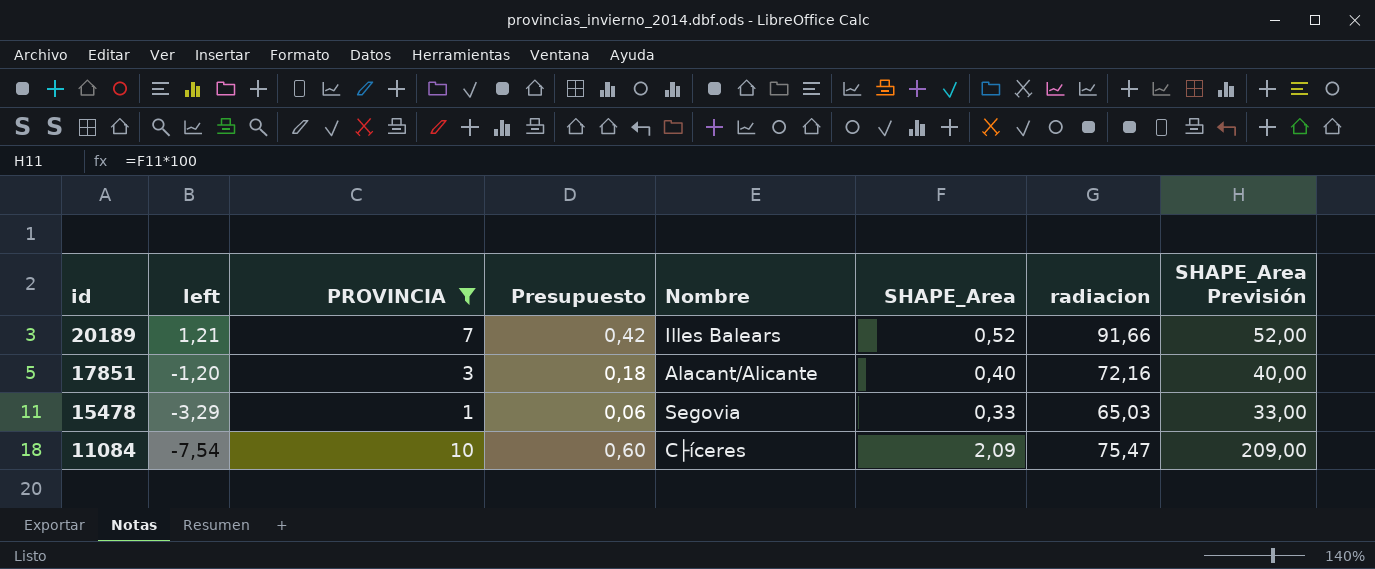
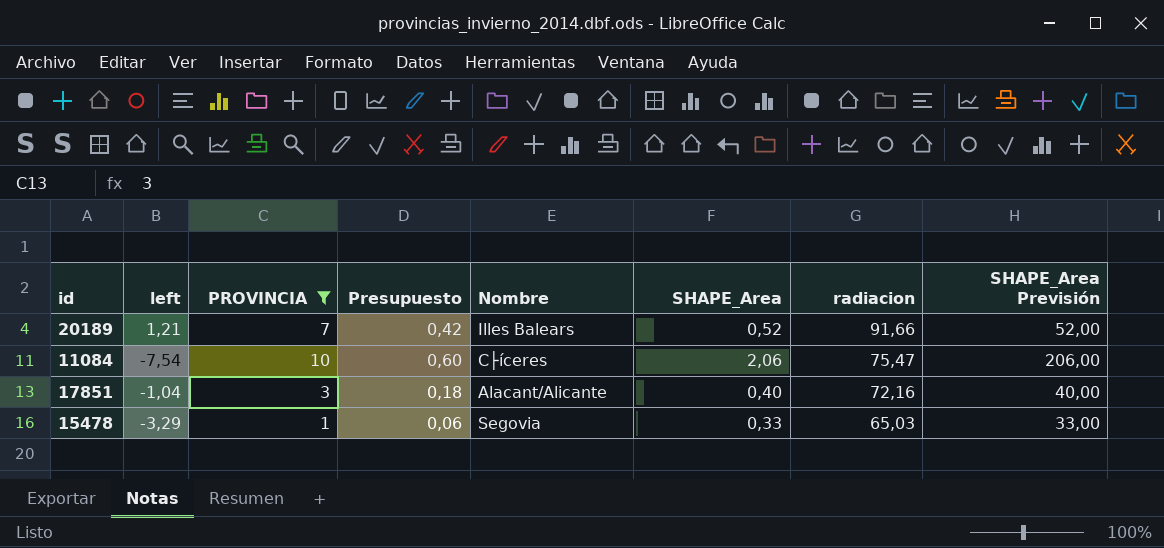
row order: id descending -> radiacion descending
11084 | SHAPE_Area: 2,09 -> 2,06
11084 | SHAPE_Area Previsión: 209,00 -> 206,00
17851 | left: -1,20 -> -1,04

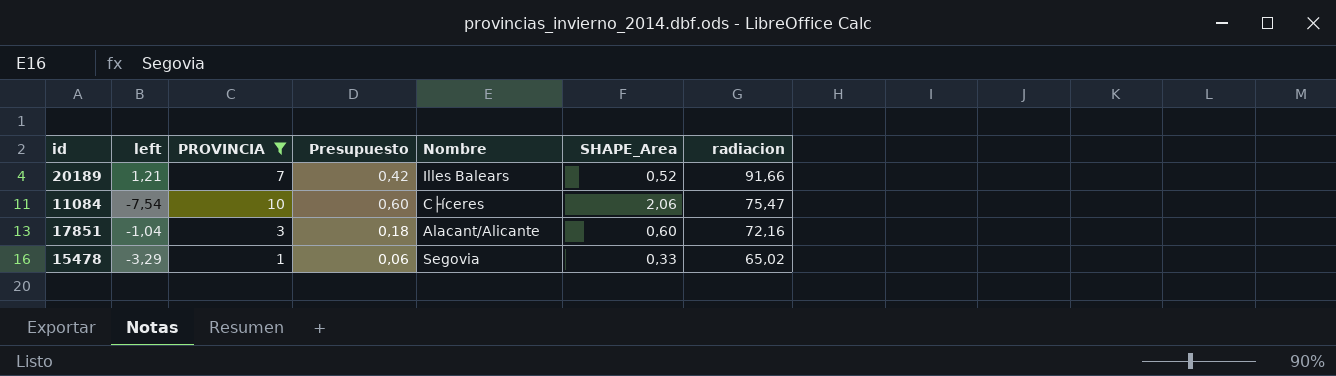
column SHAPE_Area Previsión | formula: [SHAPE_Area] * 100 -> none
17851 | SHAPE_Area: 0,40 -> 0,60
15478 | radiacion: 65,03 -> 65,02

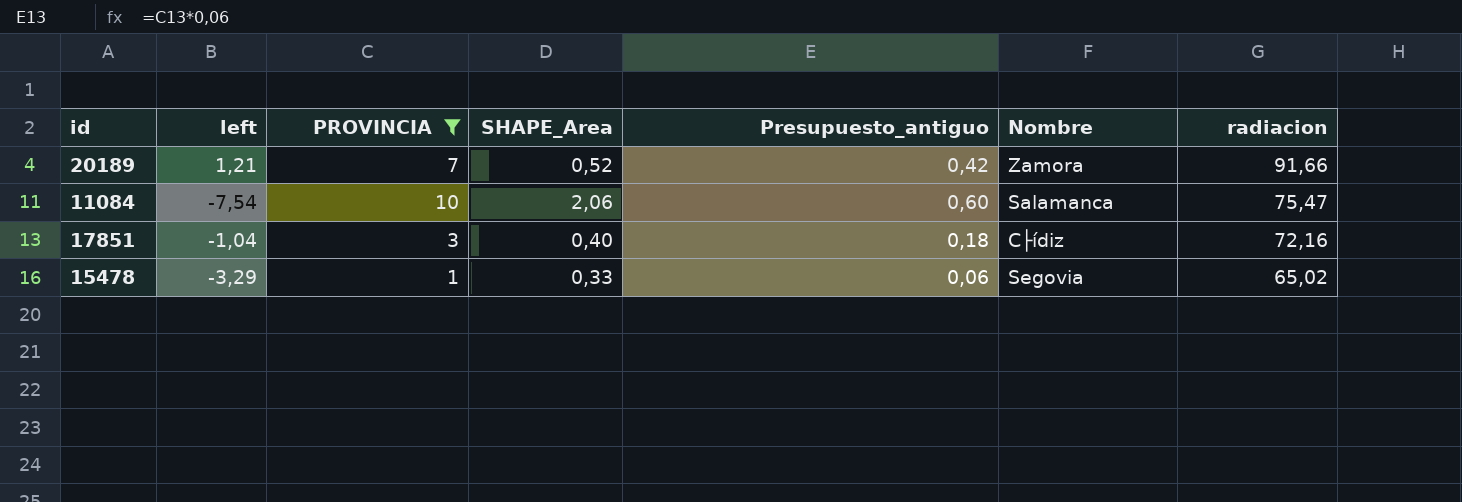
column SHAPE_Area | position: 6 -> 4
column name: Presupuesto -> Presupuesto_antiguo
20189 | Nombre: Illes Balears -> Zamora
11084 | Nombre: C├íceres -> Salamanca
17851 | SHAPE_Area: 0,60 -> 0,40
17851 | Nombre: Alacant/Alicante -> C├ídiz

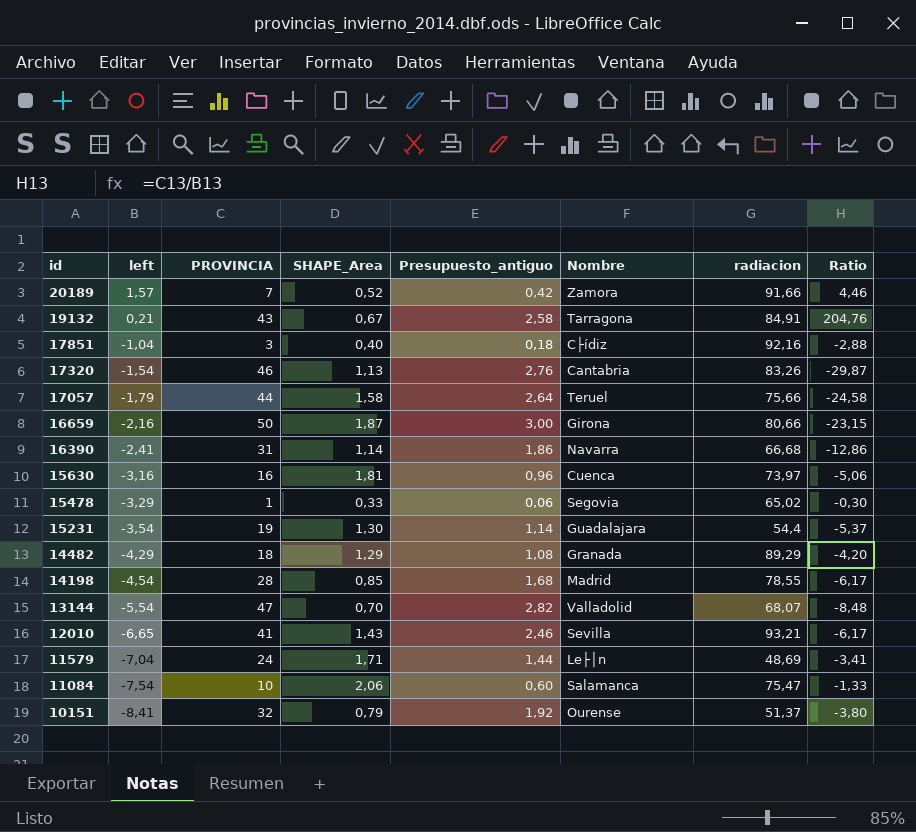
filter: PROVINCIA <= 10 -> none
row order: radiacion descending -> id descending
column Ratio | formula: none -> [PROVINCIA] / [left]
20189 | left: 1,21 -> 1,57
17851 | radiacion: 72,16 -> 92,16

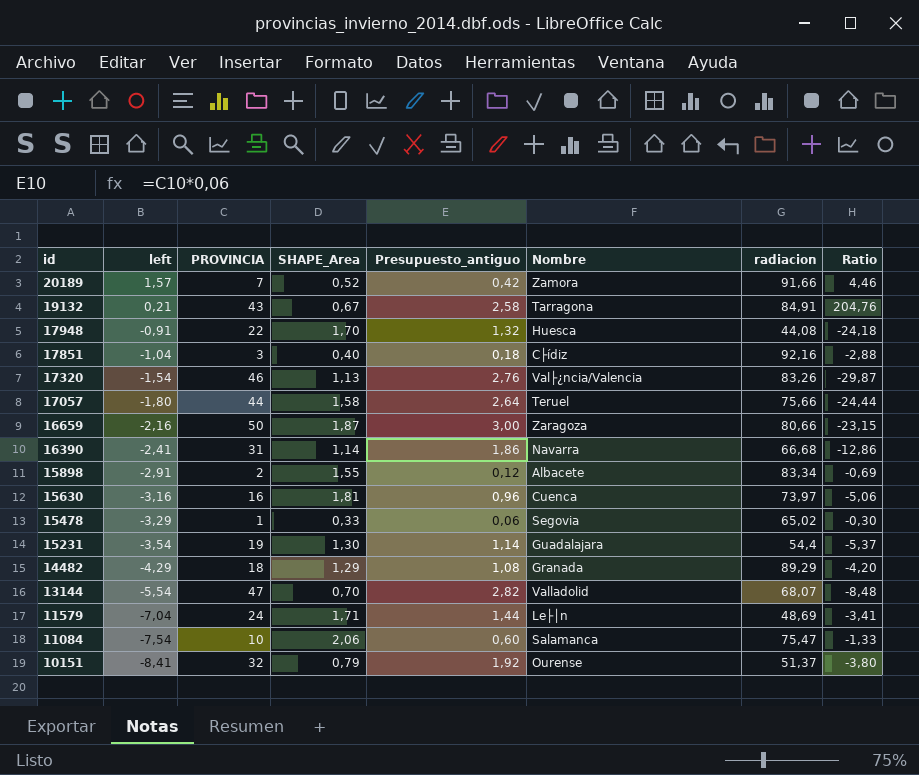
row 14198: -4,54 | 28 | 0,85 | 1,68 | Madrid | 78,55 | -6,17 -> none
row 12010: -6,65 | 41 | 1,43 | 2,46 | Sevilla | 93,21 | -6,17 -> none
row 17948: none -> -0,91 | 22 | 1,70 | 1,32 | Huesca | 44,08 | -24,18
17320 | Nombre: Cantabria -> Val├¿ncia/Valencia
17057 | left: -1,79 -> -1,80
17057 | Ratio: -24,58 -> -24,44
16659 | Nombre: Girona -> Zaragoza
row 15898: none -> -2,91 | 2 | 1,55 | 0,12 | Albacete | 83,34 | -0,69

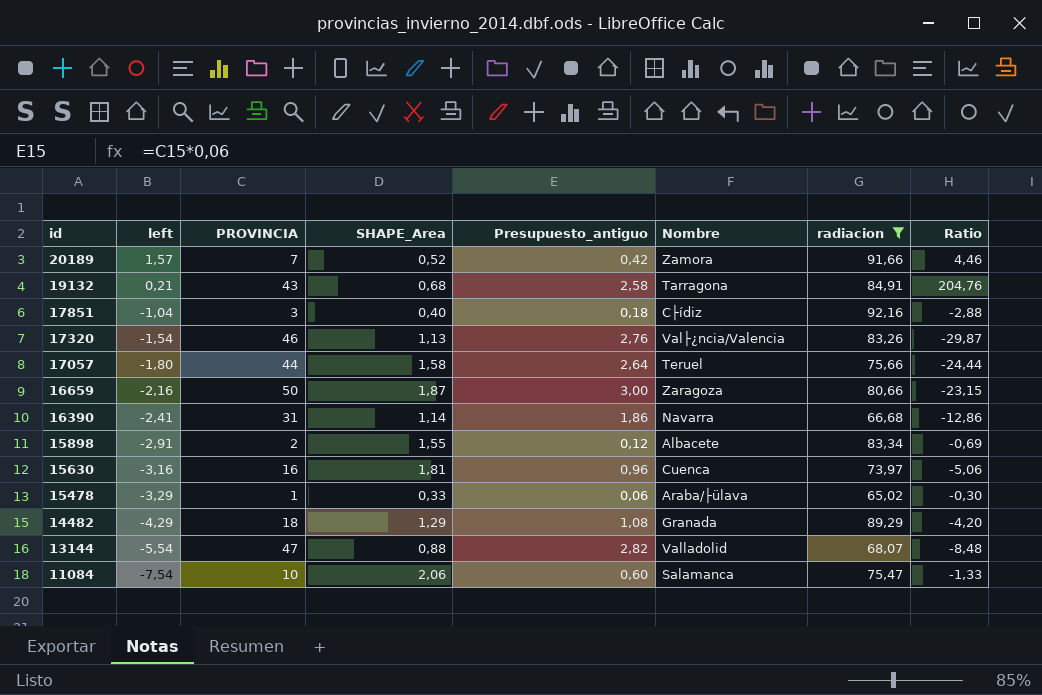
filter: none -> radiacion >= 65,02
19132 | SHAPE_Area: 0,67 -> 0,68
15478 | Nombre: Segovia -> Araba/├ülava
13144 | SHAPE_Area: 0,70 -> 0,88

